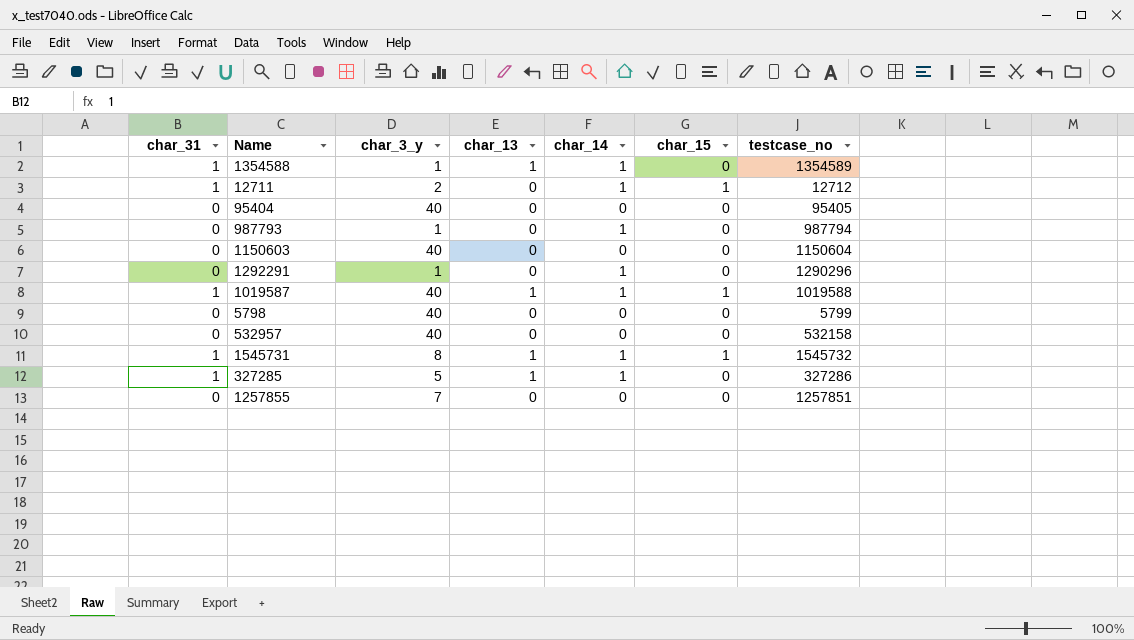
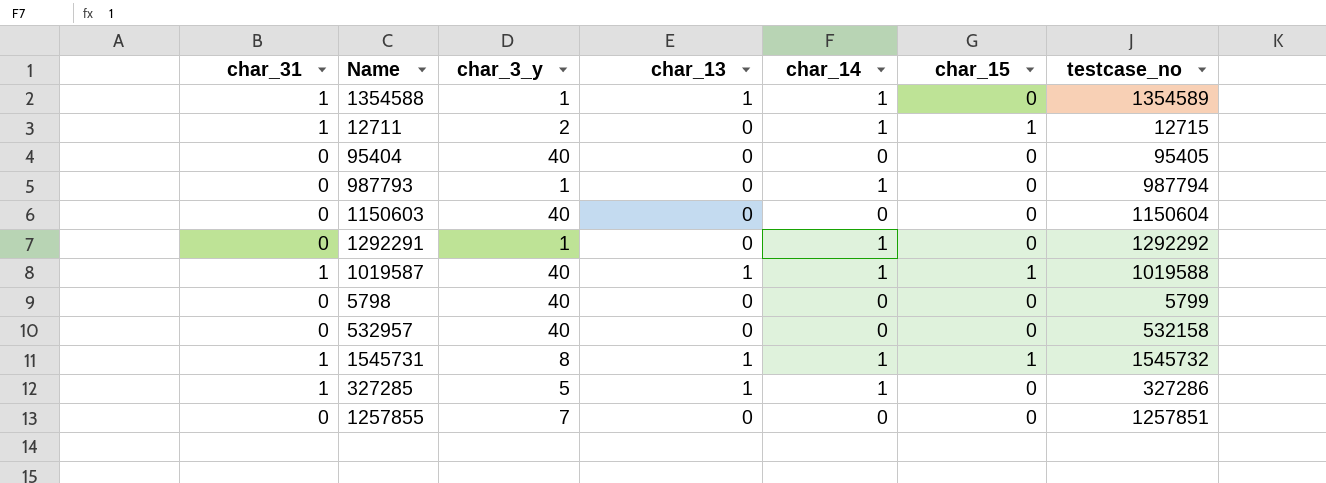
12711 | testcase_no: 12712 -> 12715
1292291 | testcase_no: 1290296 -> 1292292

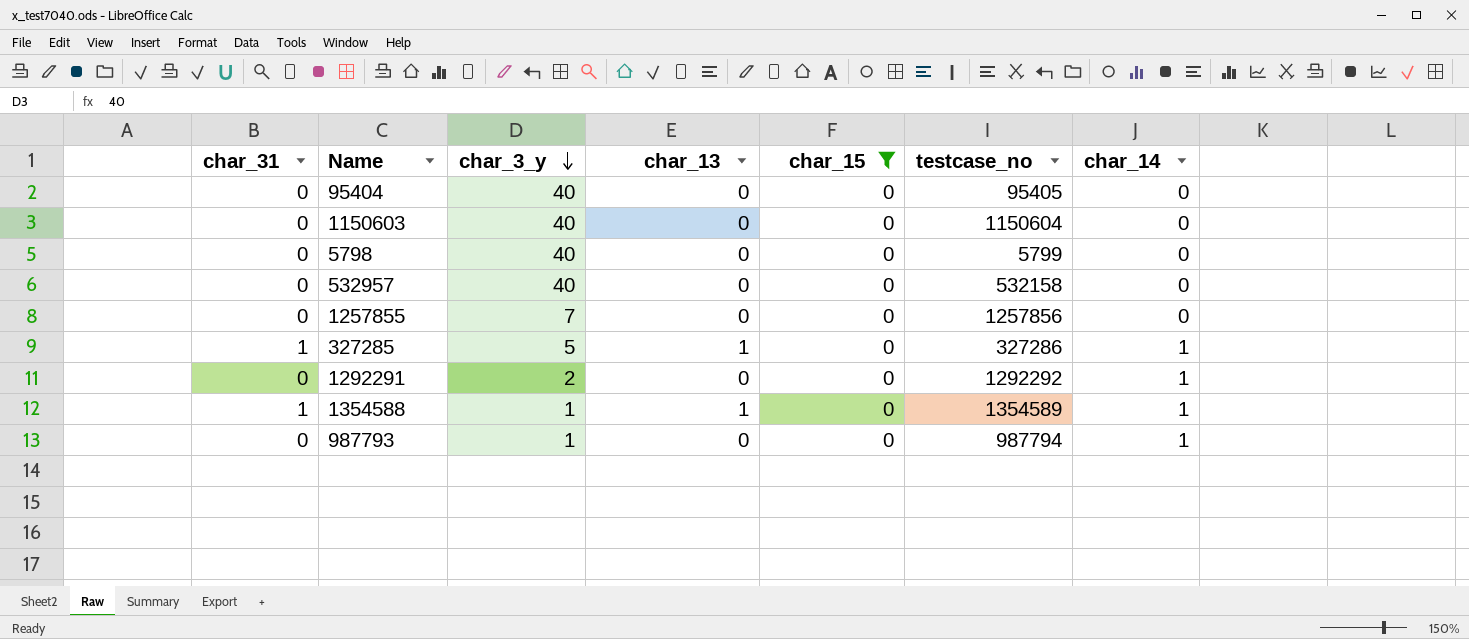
filter: none -> char_15 = 0
row order: none -> char_3_y descending
column char_14 | position: 5 -> 7
1257855 | testcase_no: 1257851 -> 1257856
1292291 | char_3_y: 1 -> 2

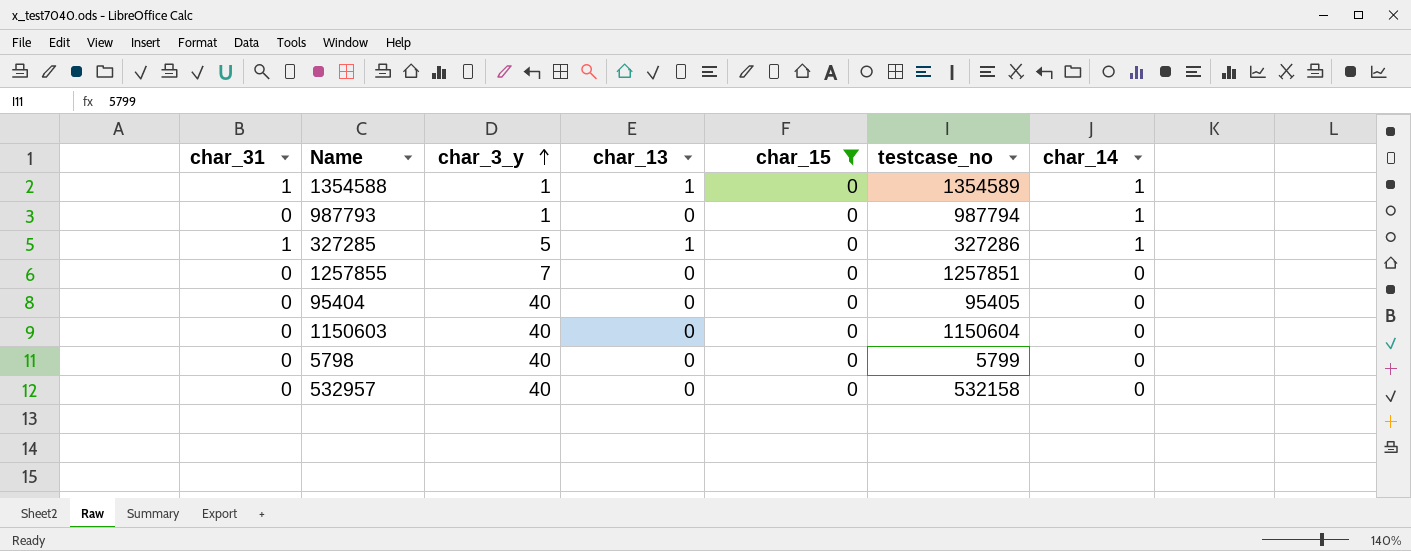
row order: char_3_y descending -> char_3_y ascending
row 1292291: 0 | 2 | 0 | 0 | 1292292 | 1 -> none
1257855 | testcase_no: 1257856 -> 1257851

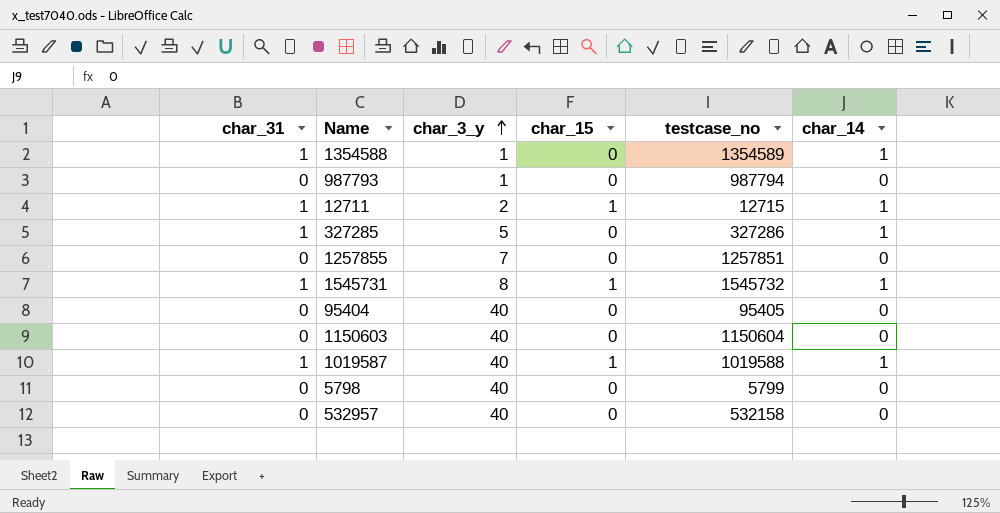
filter: char_15 = 0 -> none
column char_13 | position: 4 -> none
987793 | char_14: 1 -> 0

